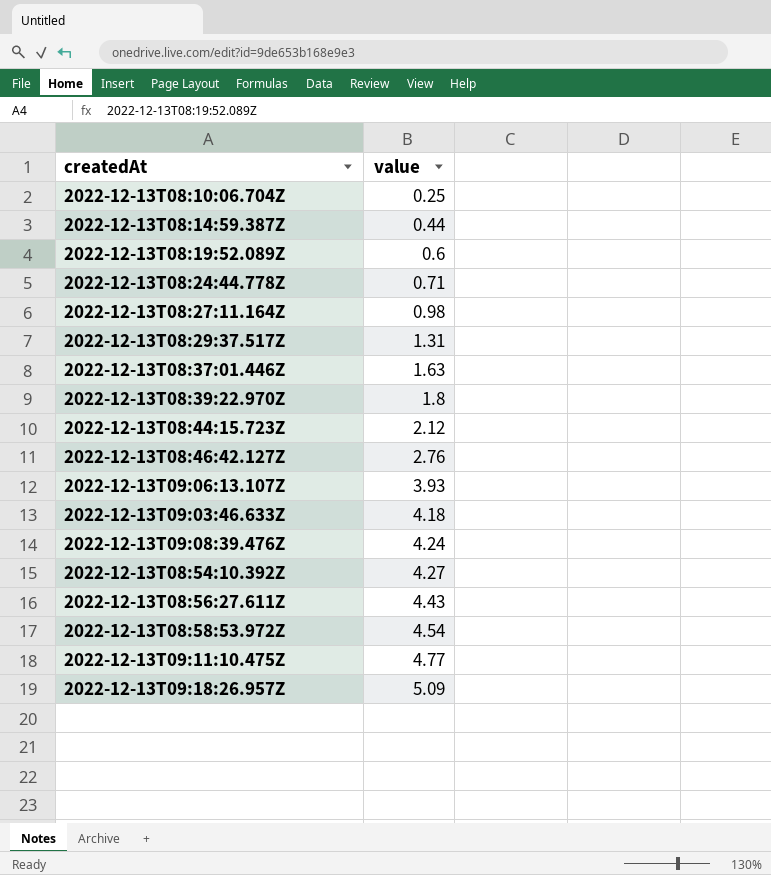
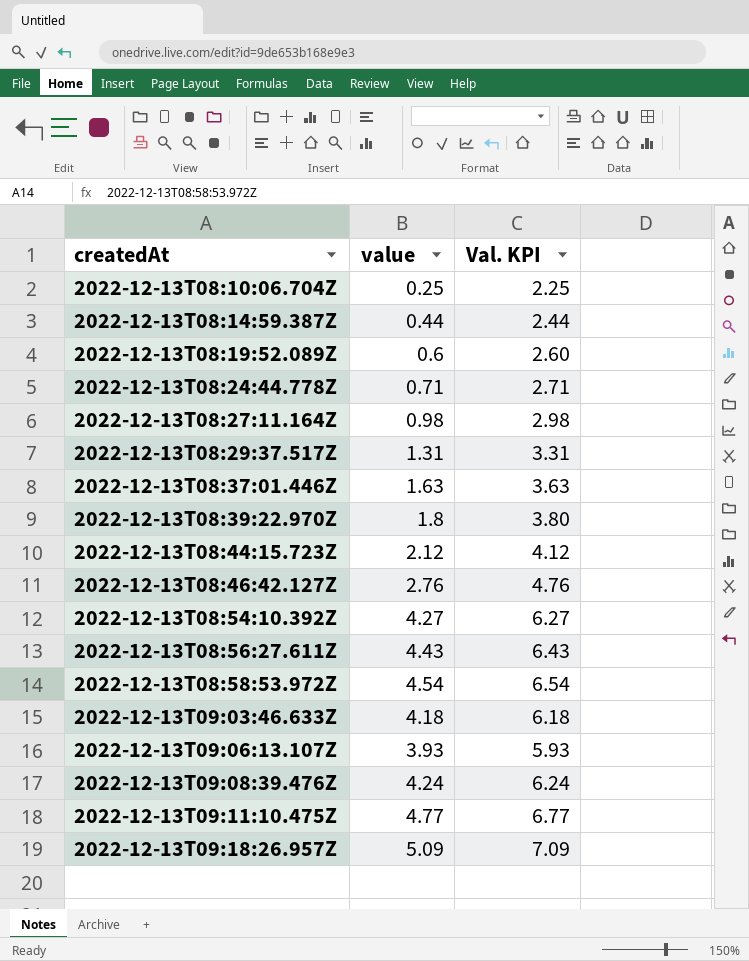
row order: value ascending -> createdAt ascending
column Val. KPI | formula: none -> [value] + 2

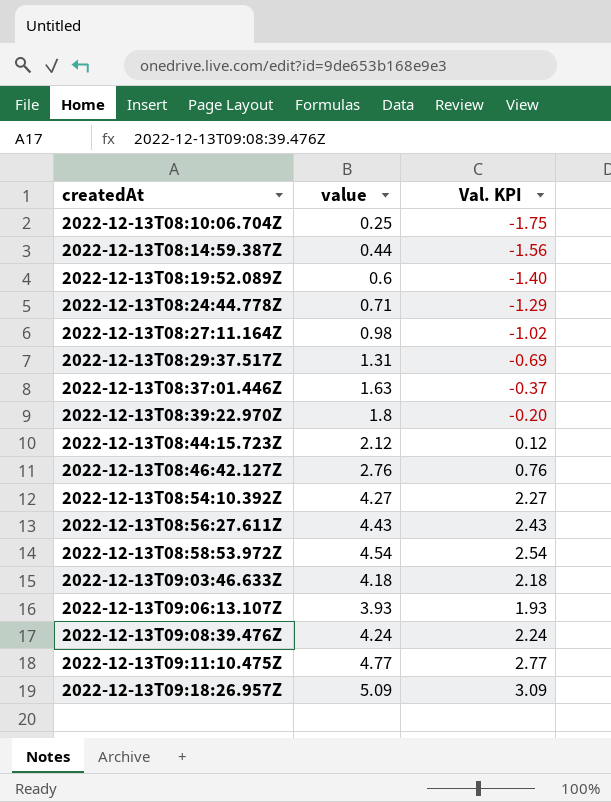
column Val. KPI | formula: [value] + 2 -> [value] - 2

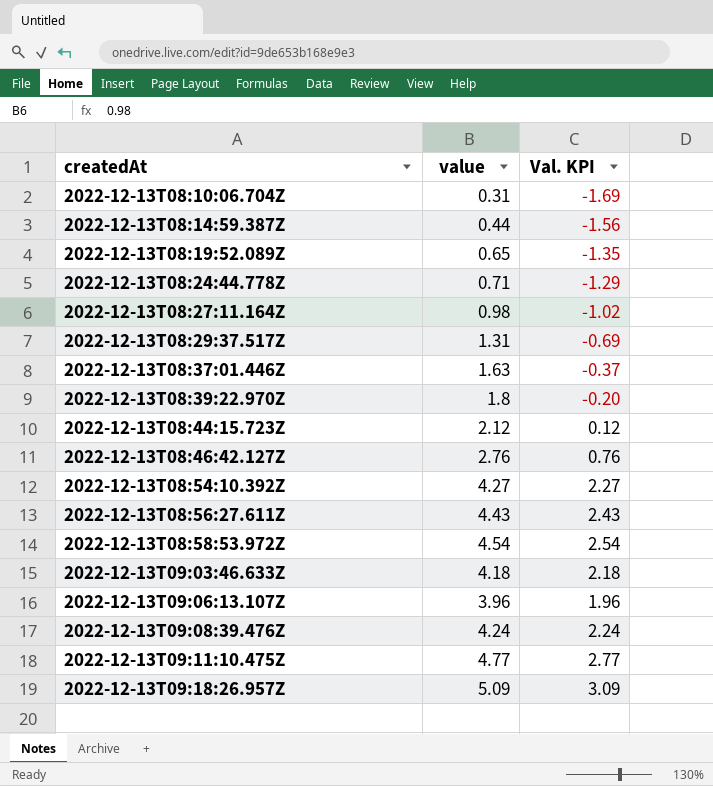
2022-12-13T08:10:06.704Z | value: 0.25 -> 0.31
2022-12-13T08:10:06.704Z | Val. KPI: -1.75 -> -1.69
2022-12-13T08:19:52.089Z | value: 0.6 -> 0.65
2022-12-13T08:19:52.089Z | Val. KPI: -1.40 -> -1.35
2022-12-13T09:06:13.107Z | value: 3.93 -> 3.96
2022-12-13T09:06:13.107Z | Val. KPI: 1.93 -> 1.96

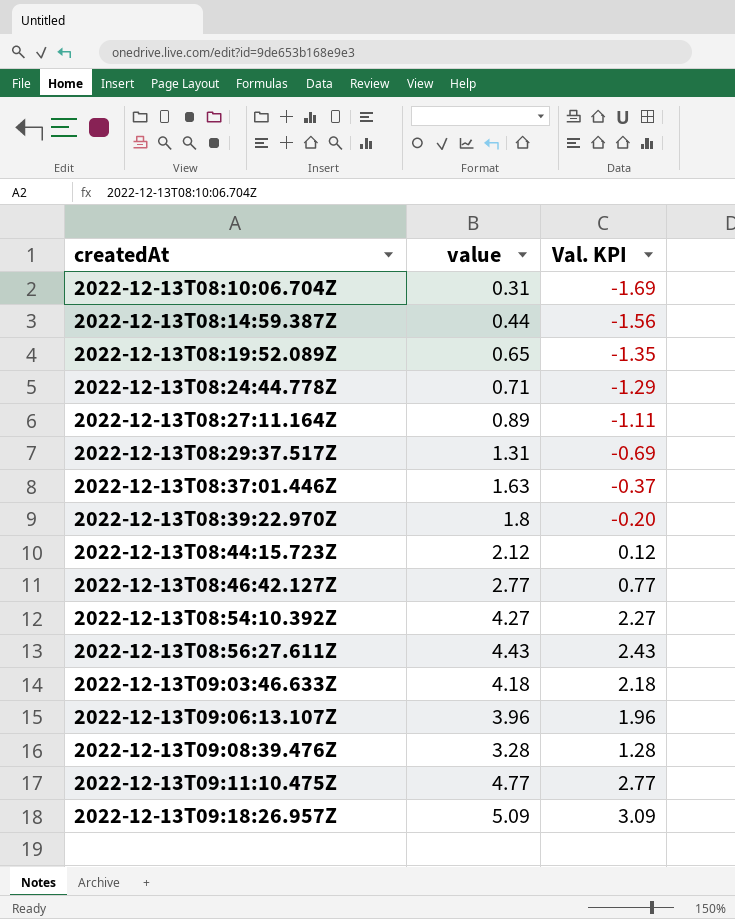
row 2022-12-13T08:58:53.972Z: 4.54 | 2.54 -> none
2022-12-13T08:27:11.164Z | value: 0.98 -> 0.89
2022-12-13T08:27:11.164Z | Val. KPI: -1.02 -> -1.11
2022-12-13T08:46:42.127Z | value: 2.76 -> 2.77
2022-12-13T08:46:42.127Z | Val. KPI: 0.76 -> 0.77
2022-12-13T09:08:39.476Z | value: 4.24 -> 3.28
2022-12-13T09:08:39.476Z | Val. KPI: 2.24 -> 1.28

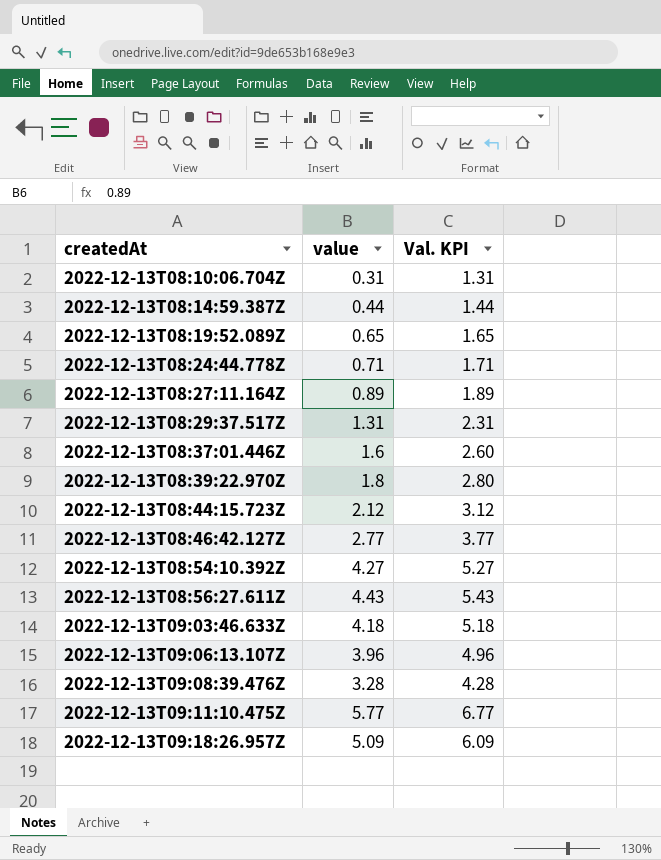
column Val. KPI | formula: [value] - 2 -> [value] + 1
2022-12-13T08:37:01.446Z | value: 1.63 -> 1.6
2022-12-13T09:11:10.475Z | value: 4.77 -> 5.77

